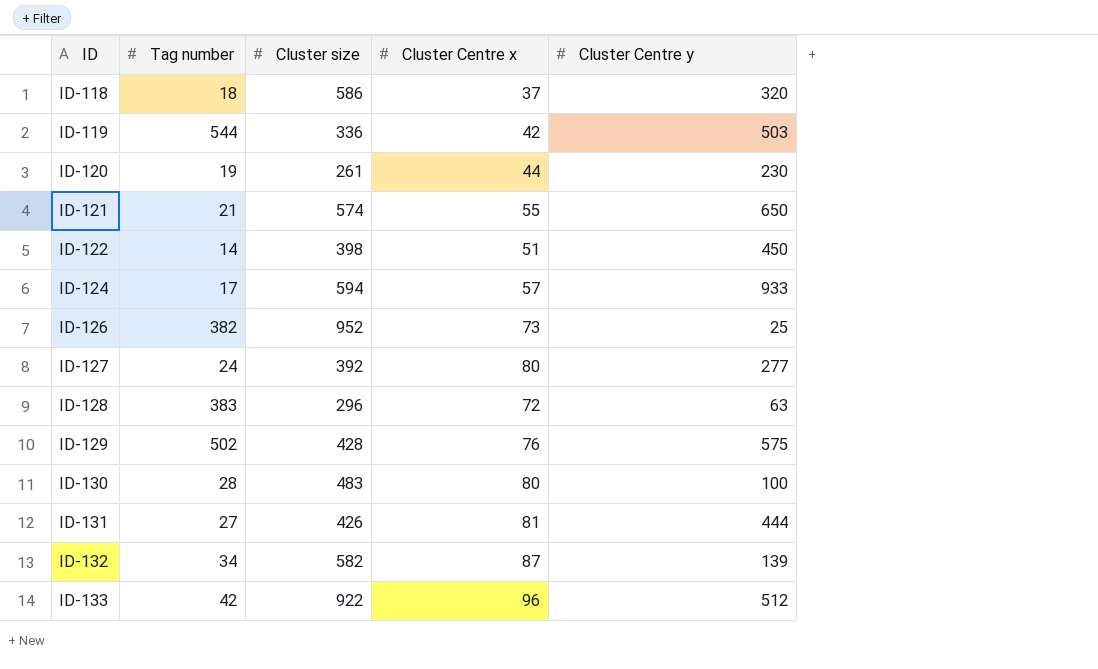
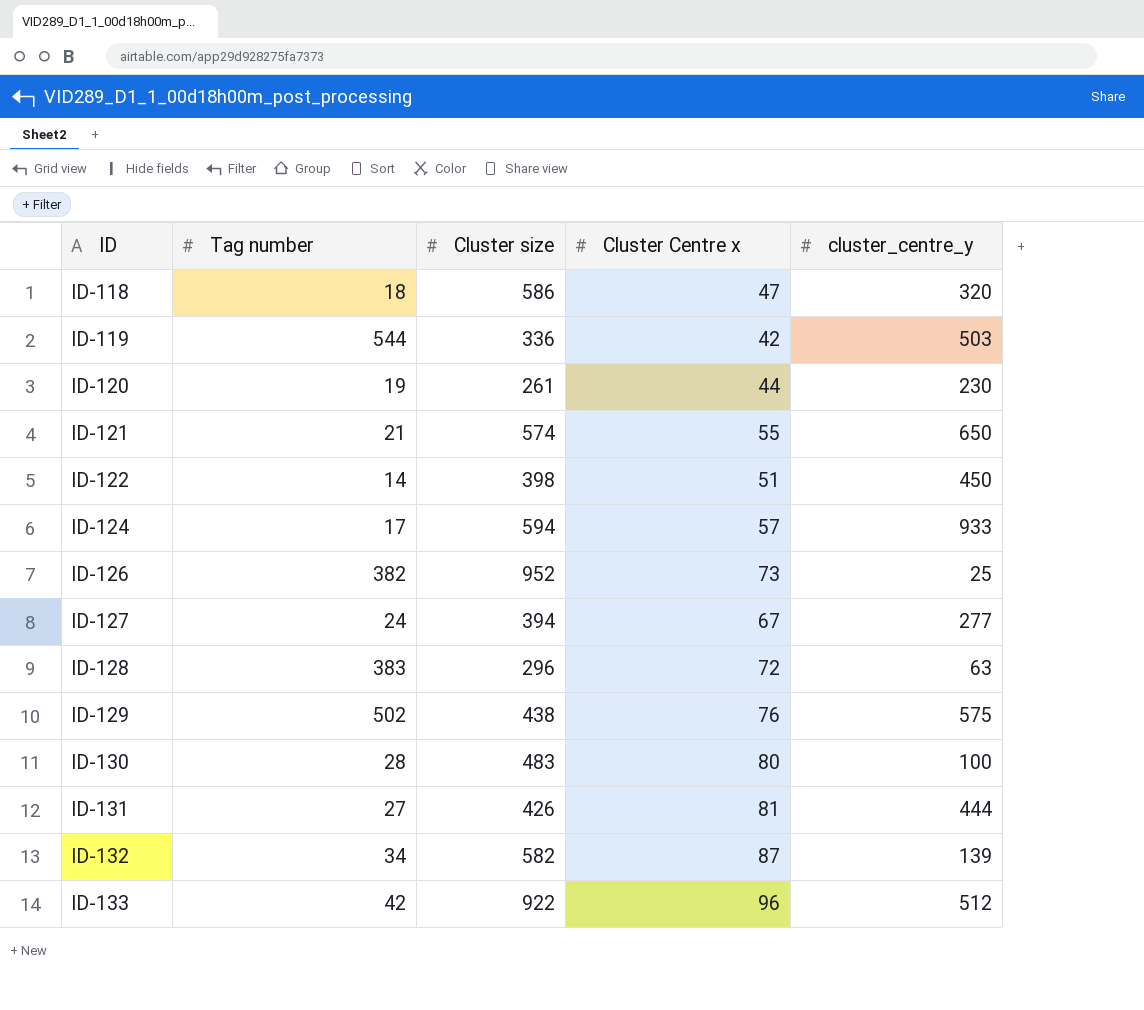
column name: Cluster Centre y -> cluster_centre_y
ID-118 | Cluster Centre x: 37 -> 47
ID-127 | Cluster size: 392 -> 394
ID-127 | Cluster Centre x: 80 -> 67
ID-129 | Cluster size: 428 -> 438

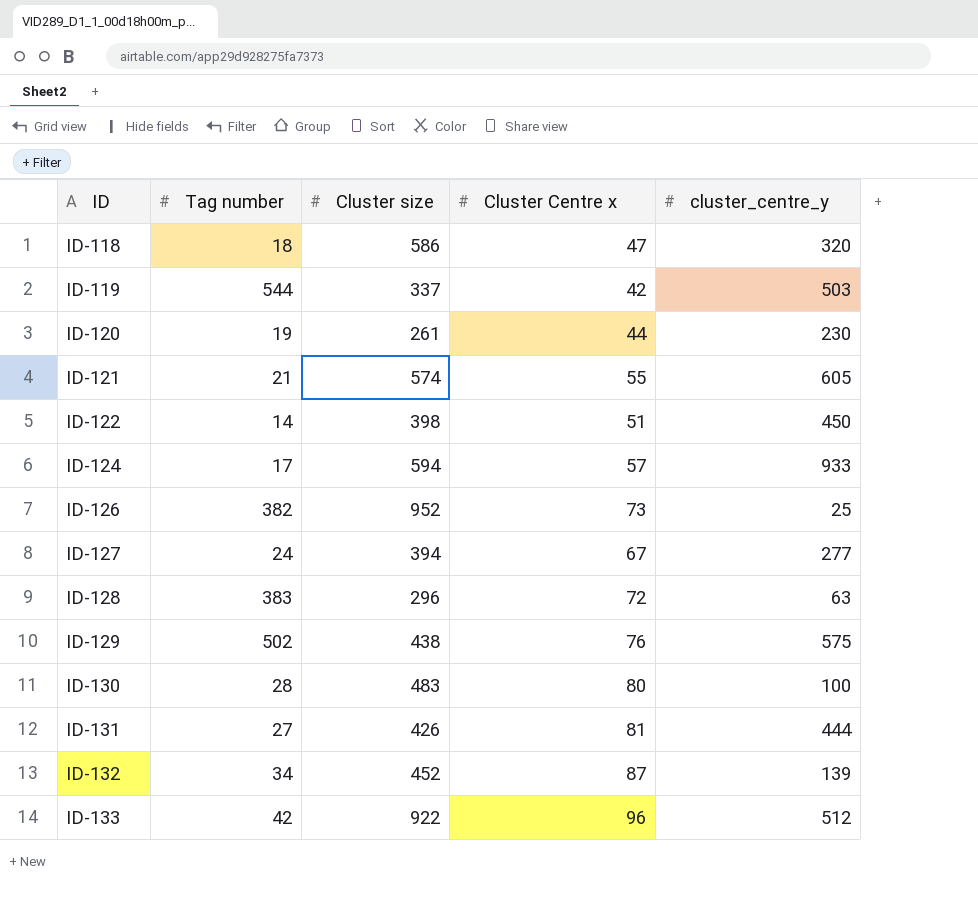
ID-119 | Cluster size: 336 -> 337
ID-121 | cluster_centre_y: 650 -> 605
ID-132 | Cluster size: 582 -> 452

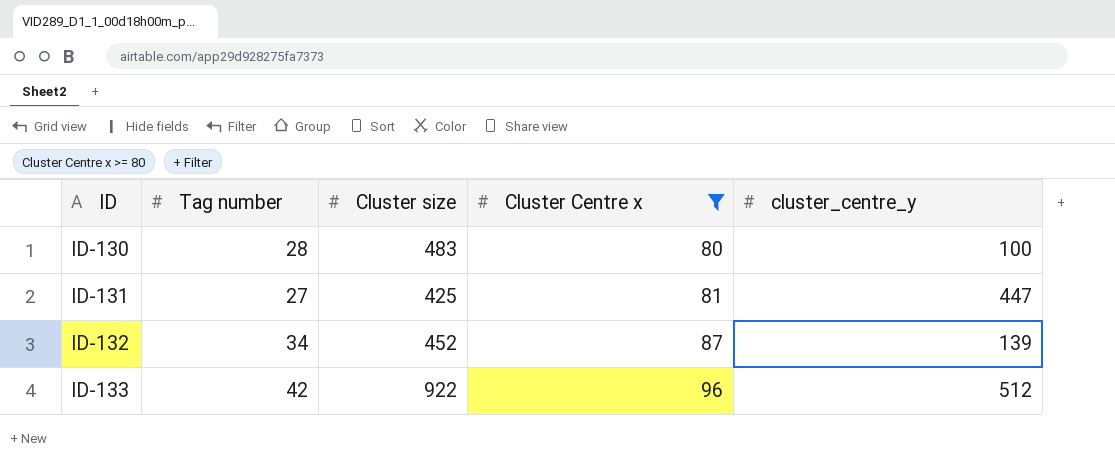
filter: none -> Cluster Centre x >= 80
ID-131 | Cluster size: 426 -> 425
ID-131 | cluster_centre_y: 444 -> 447

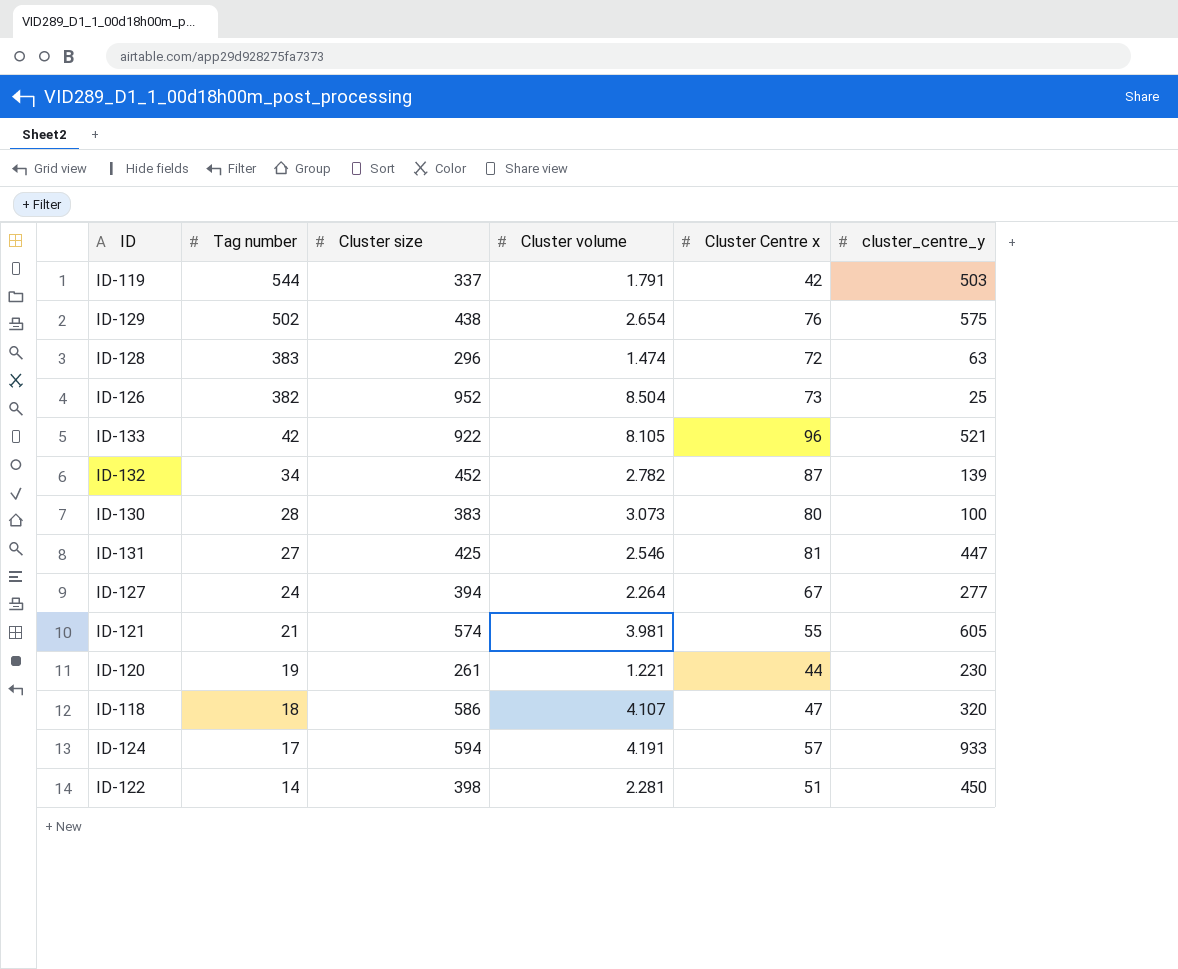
filter: Cluster Centre x >= 80 -> none
row order: ID ascending -> Tag number descending
column Cluster volume | position: none -> 4
ID-133 | cluster_centre_y: 512 -> 521
ID-130 | Cluster size: 483 -> 383

